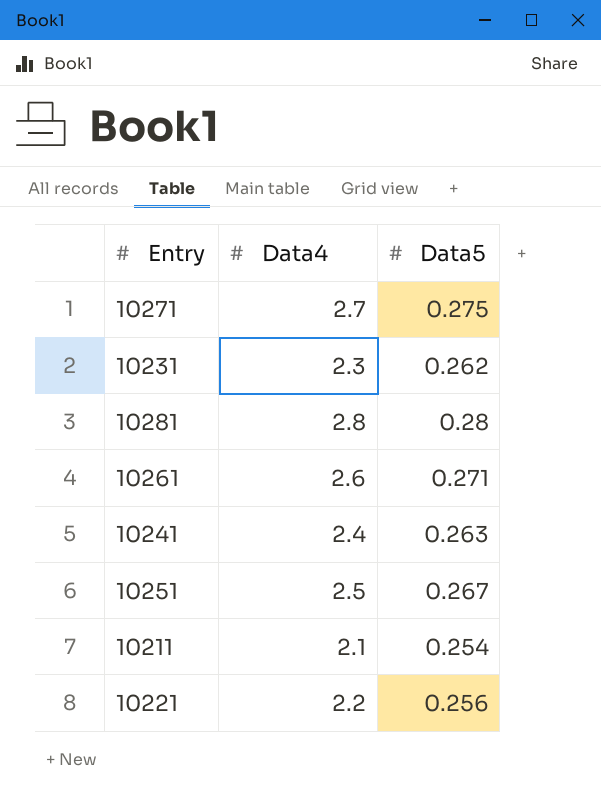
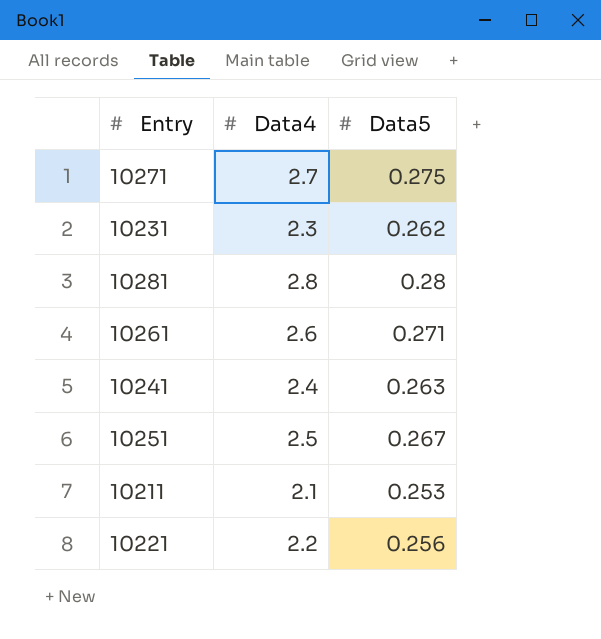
10211 | Data5: 0.254 -> 0.253

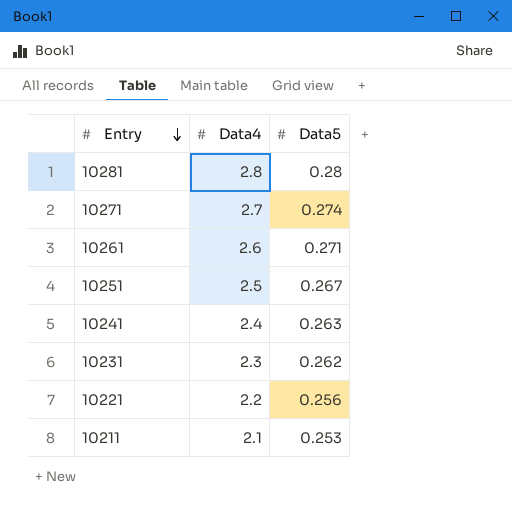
row order: none -> Entry descending
10271 | Data5: 0.275 -> 0.274

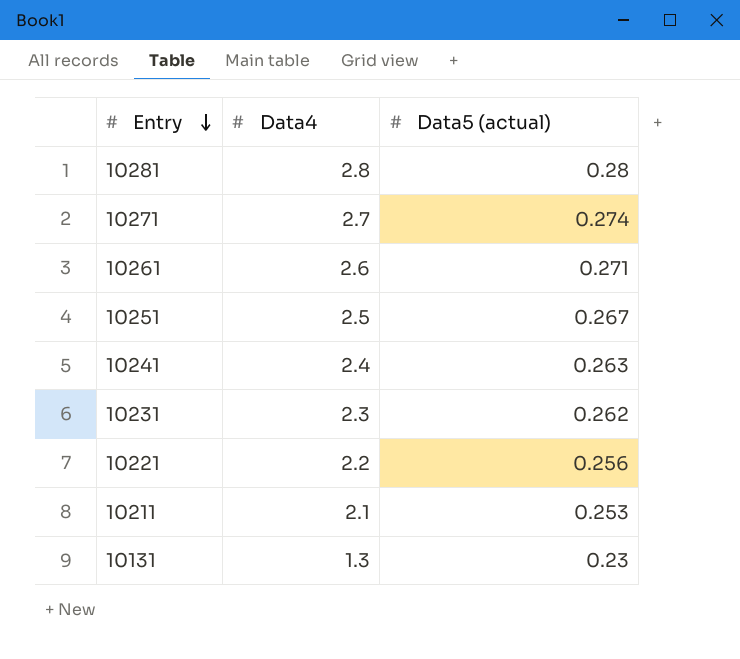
column name: Data5 -> Data5 (actual)
row 10131: none -> 1.3 | 0.23

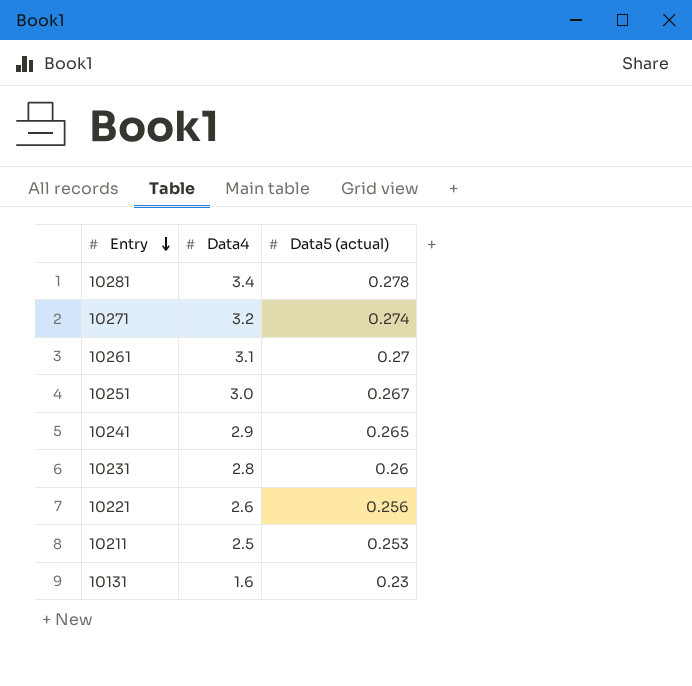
10281 | Data4: 2.8 -> 3.4
10281 | Data5 (actual): 0.28 -> 0.278
10271 | Data4: 2.7 -> 3.2
10261 | Data4: 2.6 -> 3.1
10261 | Data5 (actual): 0.271 -> 0.27
10251 | Data4: 2.5 -> 3.0
10241 | Data4: 2.4 -> 2.9
10241 | Data5 (actual): 0.263 -> 0.265
10231 | Data4: 2.3 -> 2.8
10231 | Data5 (actual): 0.262 -> 0.26
10221 | Data4: 2.2 -> 2.6
10211 | Data4: 2.1 -> 2.5
10131 | Data4: 1.3 -> 1.6

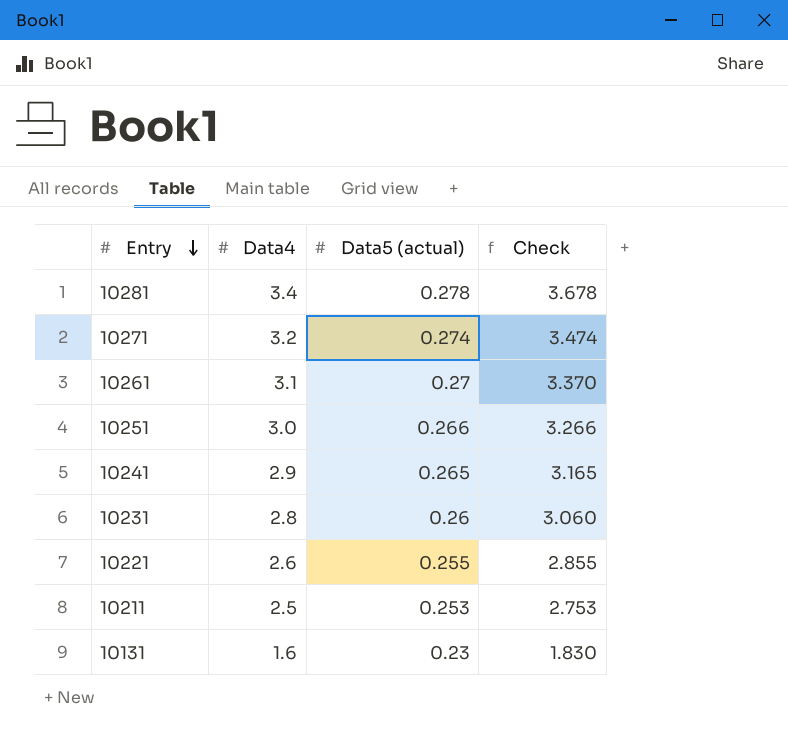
column Check | formula: none -> [Data4] + [Data5 (actual)]
10251 | Data5 (actual): 0.267 -> 0.266
10221 | Data5 (actual): 0.256 -> 0.255

